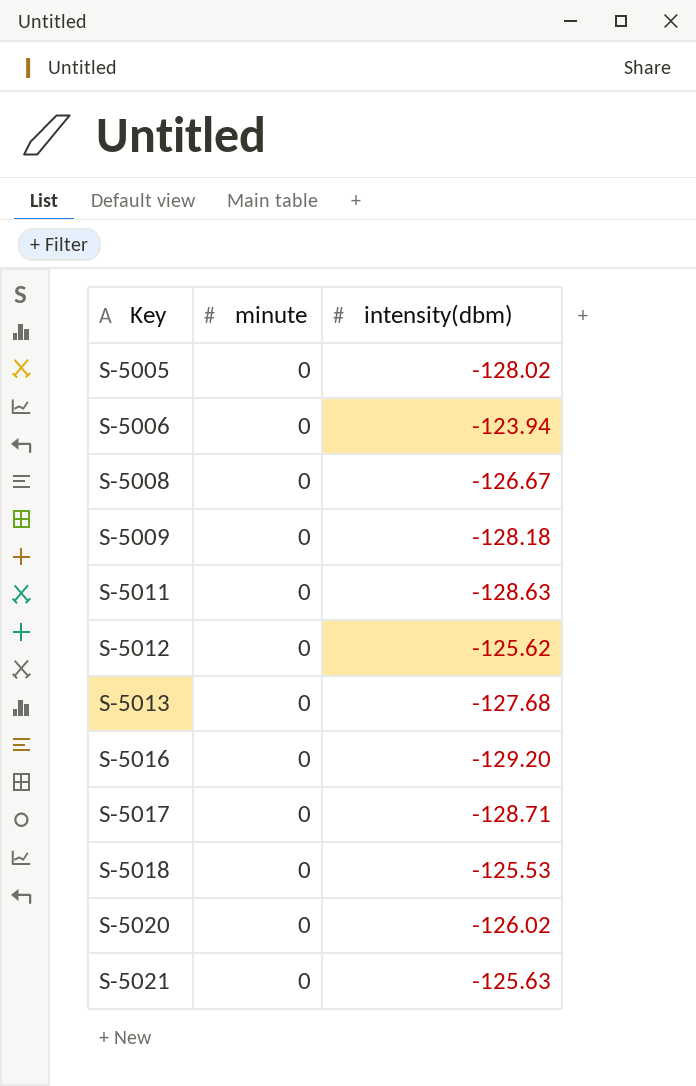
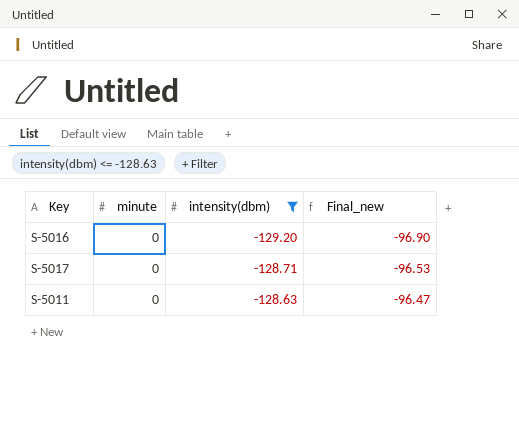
filter: none -> intensity(dbm) <= -128.63
row order: Key ascending -> intensity(dbm) ascending
column Final_new | formula: none -> [intensity(dbm)] * 0.75

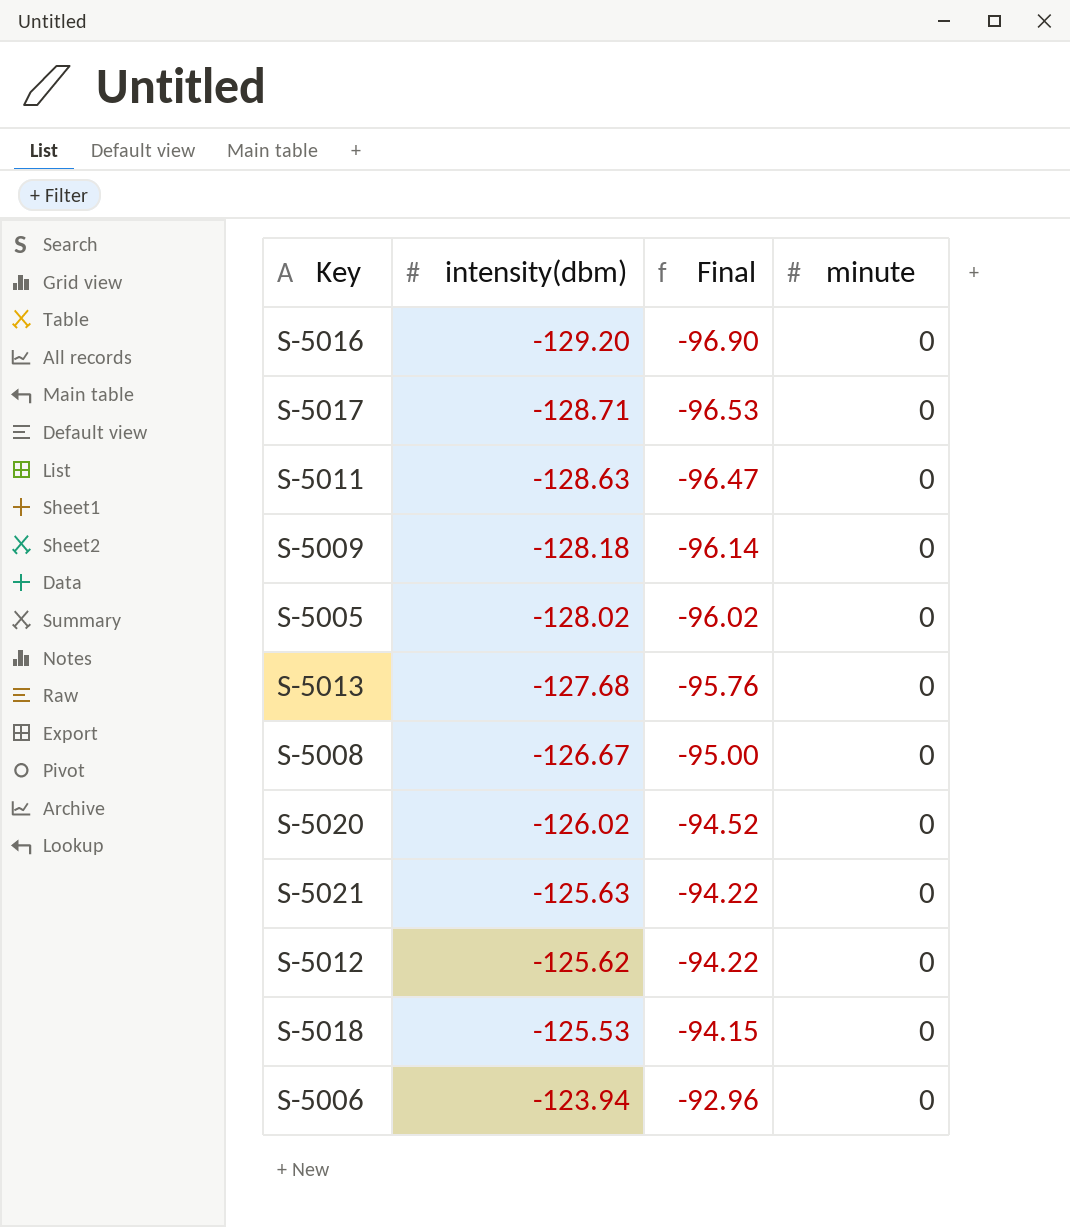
filter: intensity(dbm) <= -128.63 -> none
column name: Final_new -> Final
column minute | position: 2 -> 4

